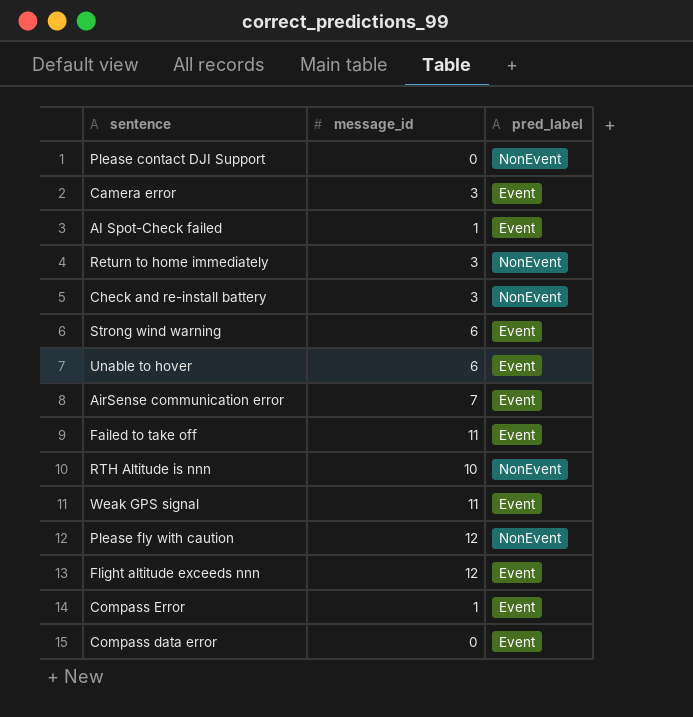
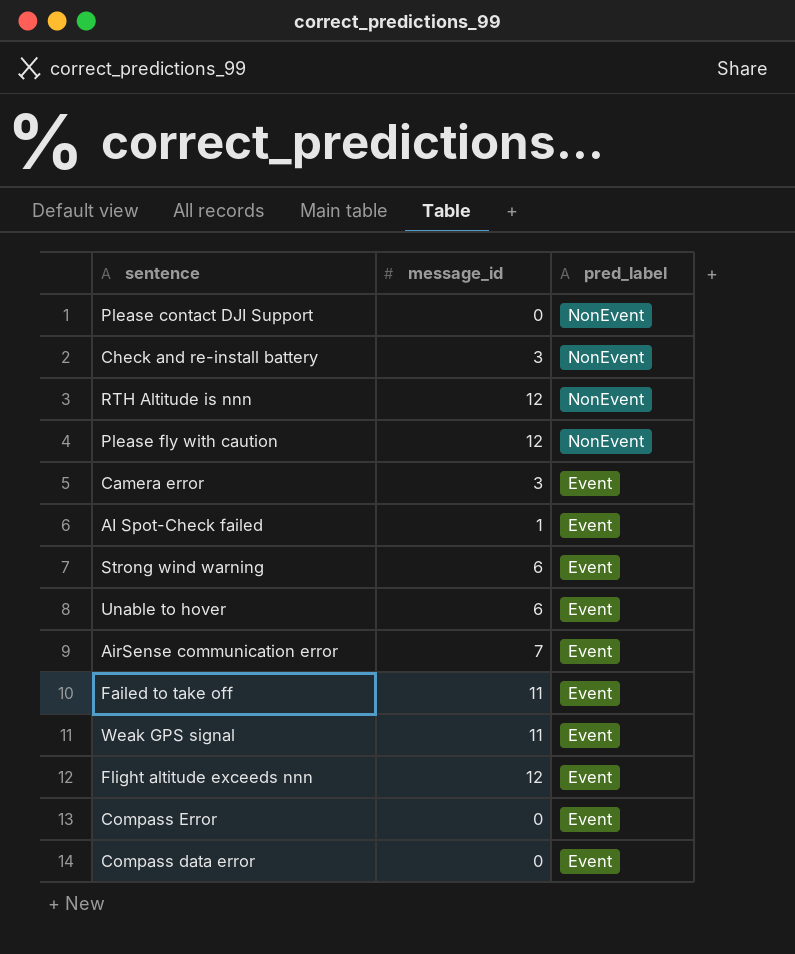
row order: none -> pred_label descending
row Return to home immediately: 3 | NonEvent -> none
RTH Altitude is nnn | message_id: 10 -> 12
Compass Error | message_id: 1 -> 0

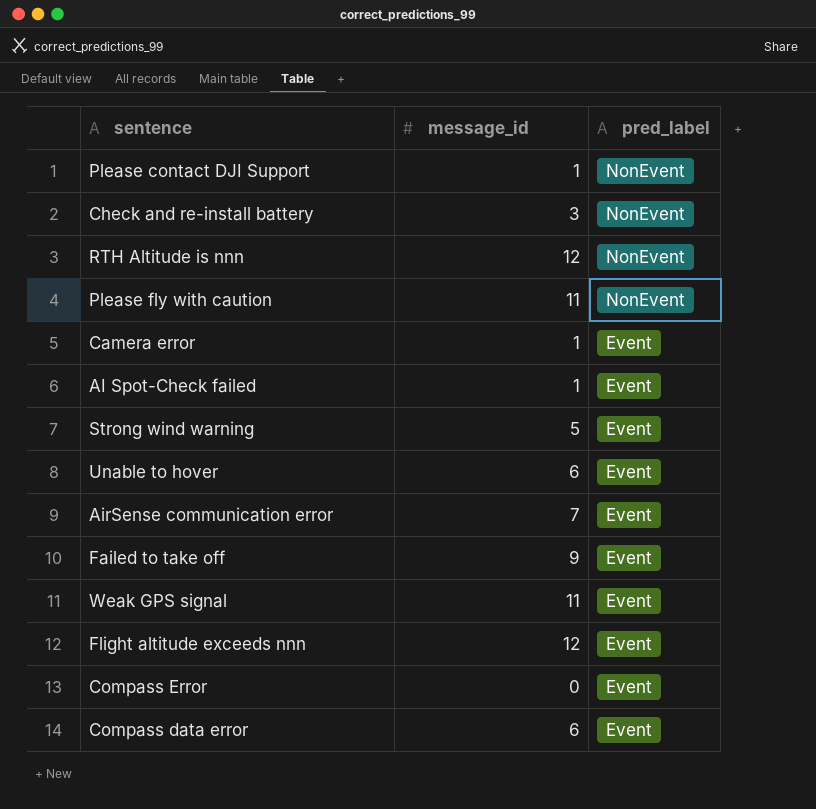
Please contact DJI Support | message_id: 0 -> 1
Please fly with caution | message_id: 12 -> 11
Camera error | message_id: 3 -> 1
Strong wind warning | message_id: 6 -> 5
Failed to take off | message_id: 11 -> 9
Compass data error | message_id: 0 -> 6

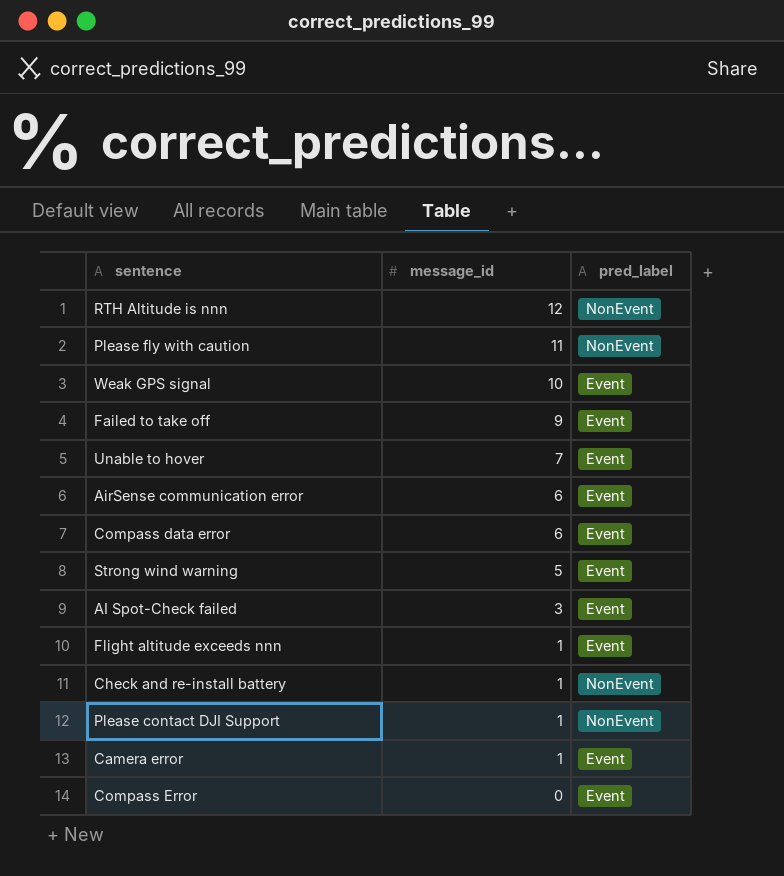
row order: pred_label descending -> message_id descending
Weak GPS signal | message_id: 11 -> 10
Unable to hover | message_id: 6 -> 7
AirSense communication error | message_id: 7 -> 6
AI Spot-Check failed | message_id: 1 -> 3
Flight altitude exceeds nnn | message_id: 12 -> 1
Check and re-install battery | message_id: 3 -> 1

